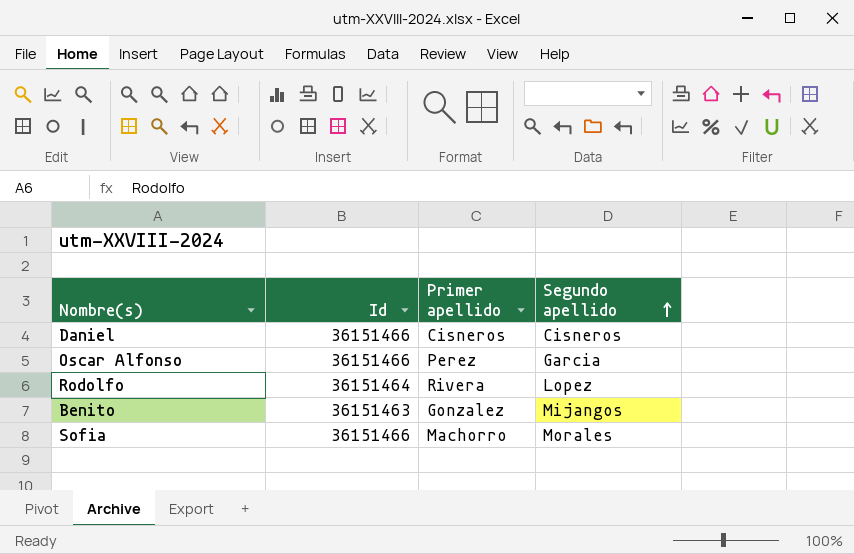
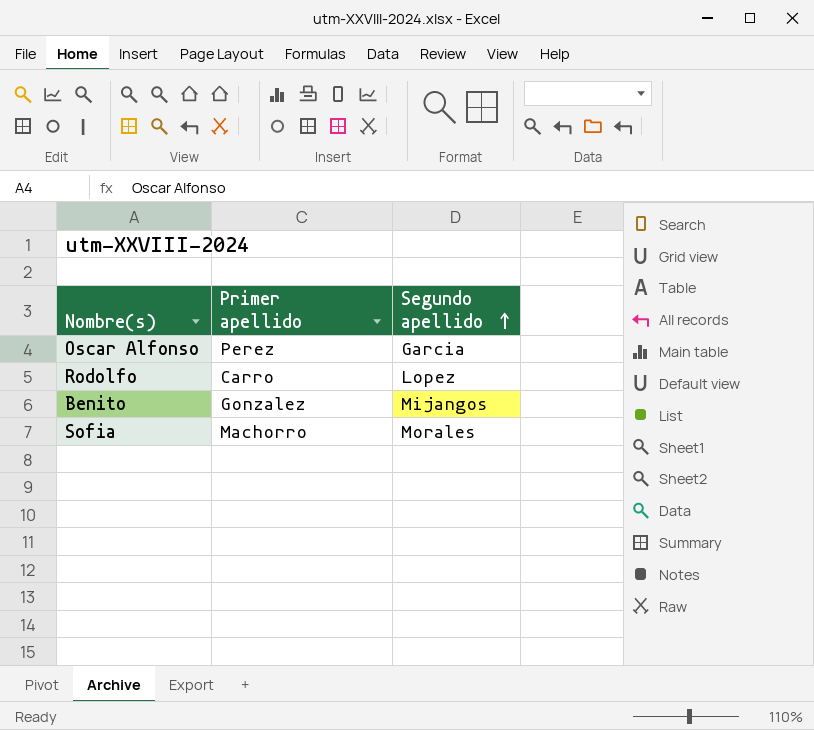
column Id | position: 2 -> none
row Daniel: 36151466 | Cisneros | Cisneros -> none
Rodolfo | Primer apellido: Rivera -> Carro

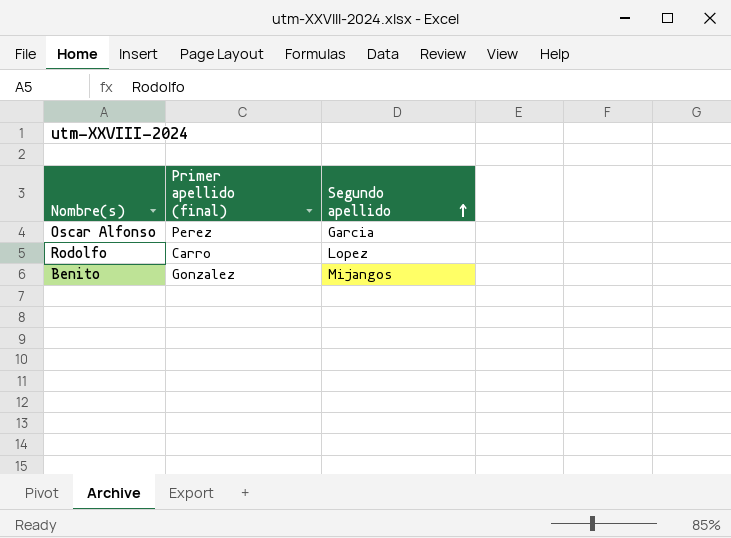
column name: Primer apellido -> Primer apellido (final)
row Sofia: Machorro | Morales -> none

